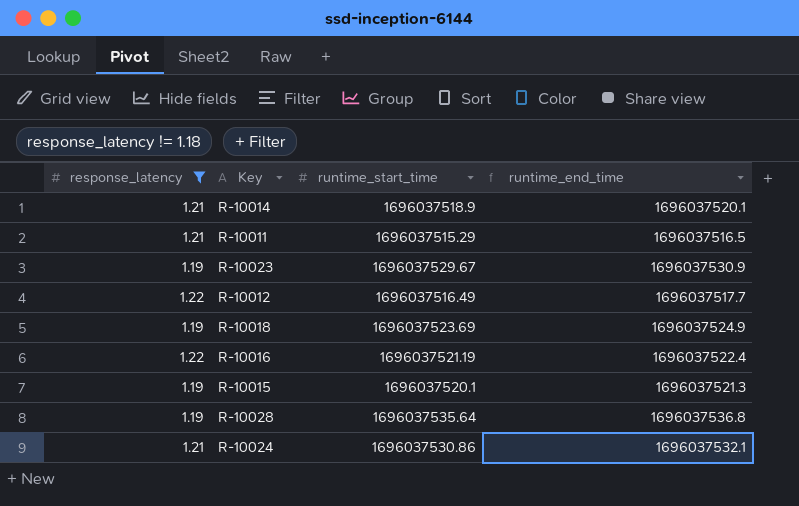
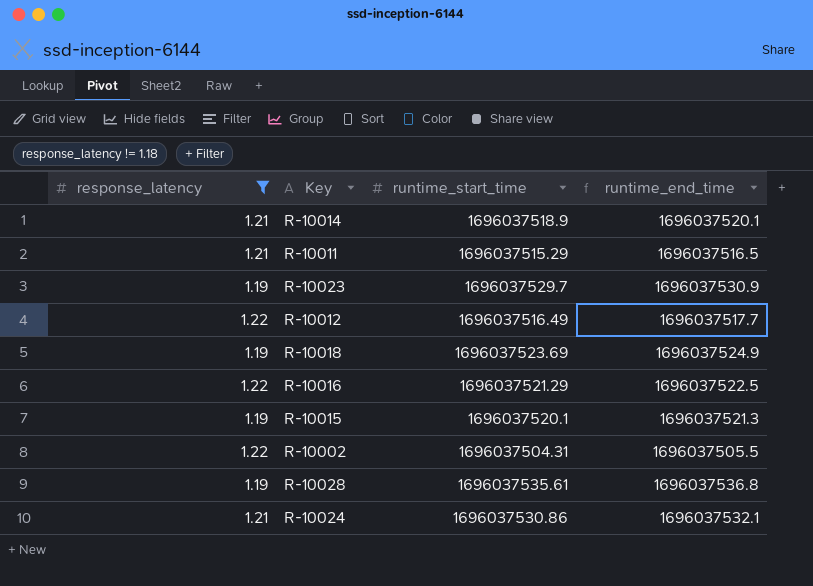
R-10023 | runtime_start_time: 1696037529.67 -> 1696037529.7
R-10016 | runtime_start_time: 1696037521.19 -> 1696037521.29
R-10016 | runtime_end_time: 1696037522.4 -> 1696037522.5
row R-10002: none -> 1.22 | 1696037504.31 | 1696037505.5
R-10028 | runtime_start_time: 1696037535.64 -> 1696037535.61

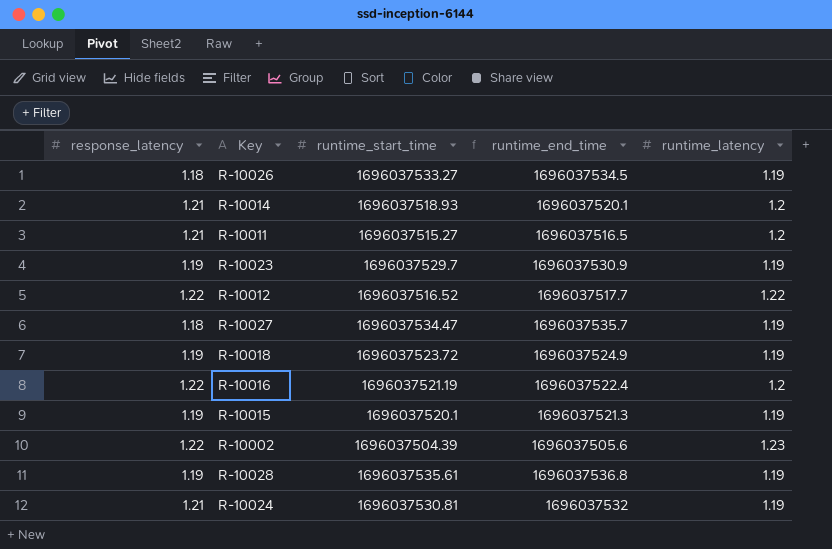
filter: response_latency != 1.18 -> none
column runtime_latency | position: none -> 5
R-10014 | runtime_start_time: 1696037518.9 -> 1696037518.93
R-10011 | runtime_start_time: 1696037515.29 -> 1696037515.27
R-10012 | runtime_start_time: 1696037516.49 -> 1696037516.52
R-10018 | runtime_start_time: 1696037523.69 -> 1696037523.72
R-10016 | runtime_start_time: 1696037521.29 -> 1696037521.19
R-10016 | runtime_end_time: 1696037522.5 -> 1696037522.4
R-10002 | runtime_start_time: 1696037504.31 -> 1696037504.39
R-10002 | runtime_end_time: 1696037505.5 -> 1696037505.6
R-10024 | runtime_start_time: 1696037530.86 -> 1696037530.81
R-10024 | runtime_end_time: 1696037532.1 -> 1696037532

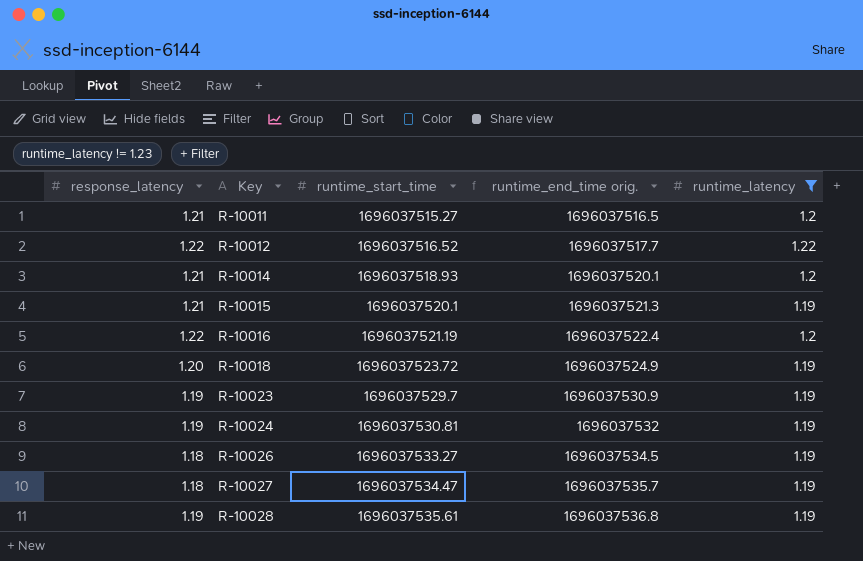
filter: none -> runtime_latency != 1.23
row order: none -> Key ascending
column name: runtime_end_time -> runtime_end_time orig.
R-10015 | response_latency: 1.19 -> 1.21
R-10018 | response_latency: 1.19 -> 1.20
R-10024 | response_latency: 1.21 -> 1.19

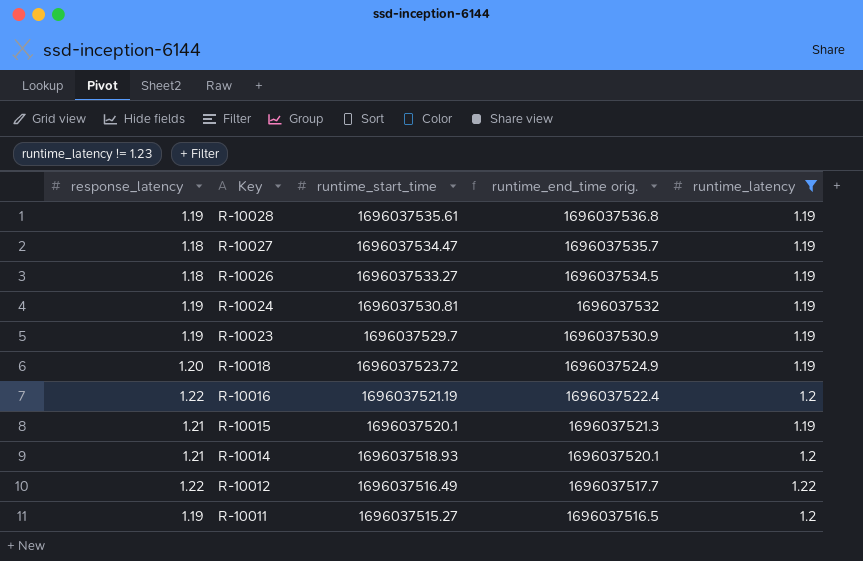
row order: Key ascending -> Key descending
R-10012 | runtime_start_time: 1696037516.52 -> 1696037516.49
R-10011 | response_latency: 1.21 -> 1.19

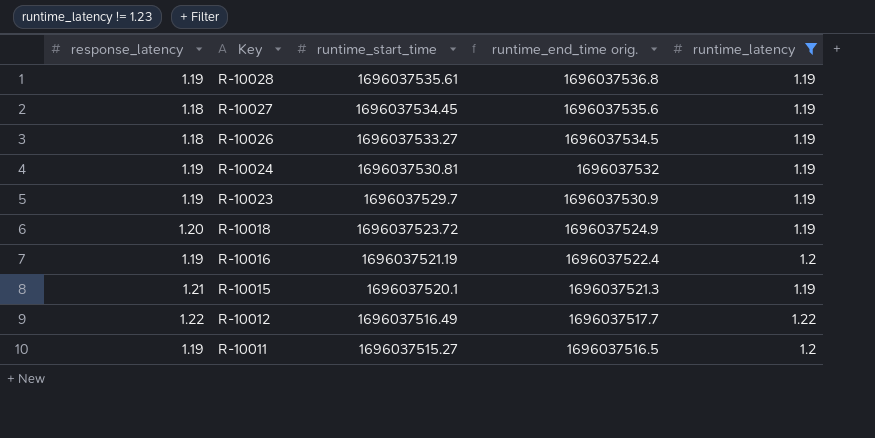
row R-10014: 1.21 | 1696037518.93 | 1696037520.1 | 1.2 -> none
R-10027 | runtime_start_time: 1696037534.47 -> 1696037534.45
R-10027 | runtime_end_time orig.: 1696037535.7 -> 1696037535.6
R-10016 | response_latency: 1.22 -> 1.19

